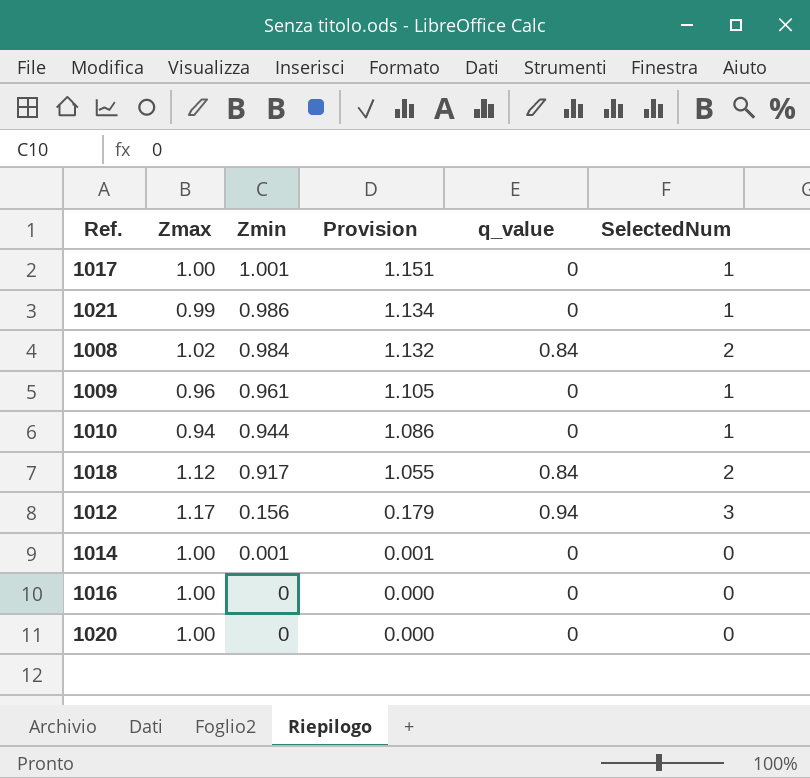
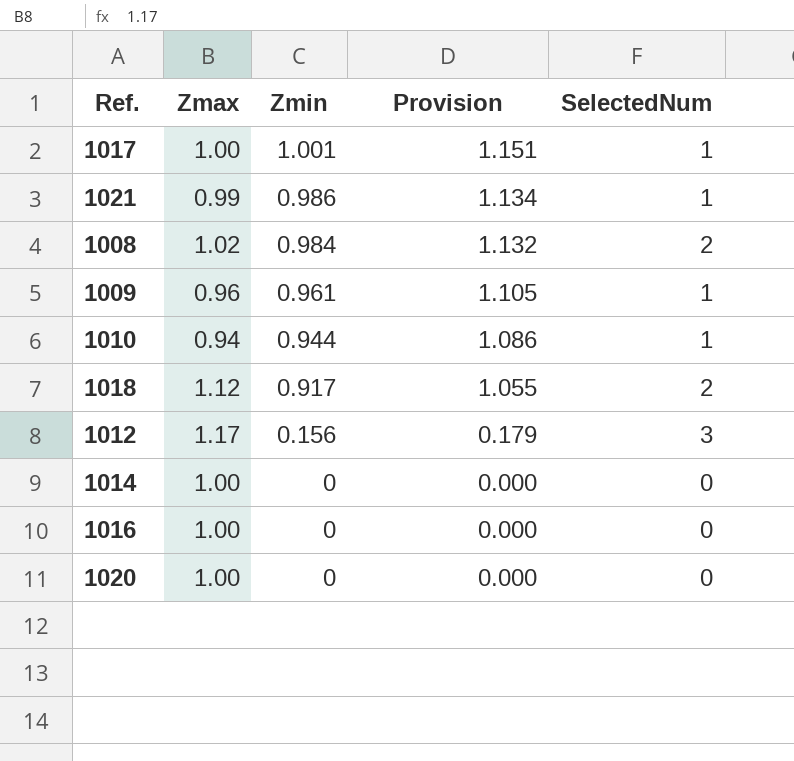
column q_value | position: 5 -> none
1014 | Zmin: 0.001 -> 0
1014 | Provision: 0.001 -> 0.000

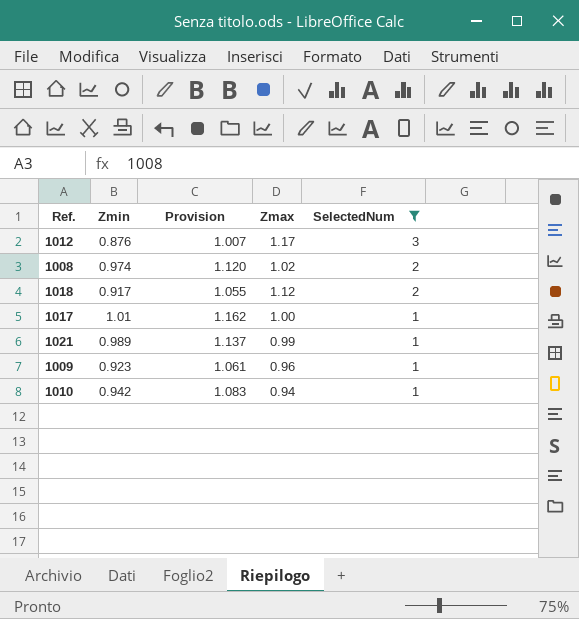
filter: none -> SelectedNum != 0
row order: Zmin descending -> SelectedNum descending
column Zmax | position: 2 -> 4
1012 | Zmin: 0.156 -> 0.876
1012 | Provision: 0.179 -> 1.007
1008 | Zmin: 0.984 -> 0.974
1008 | Provision: 1.132 -> 1.120
1017 | Zmin: 1.001 -> 1.01
1017 | Provision: 1.151 -> 1.162
1021 | Zmin: 0.986 -> 0.989
1021 | Provision: 1.134 -> 1.137
1009 | Zmin: 0.961 -> 0.923
1009 | Provision: 1.105 -> 1.061
1010 | Zmin: 0.944 -> 0.942
1010 | Provision: 1.086 -> 1.083

